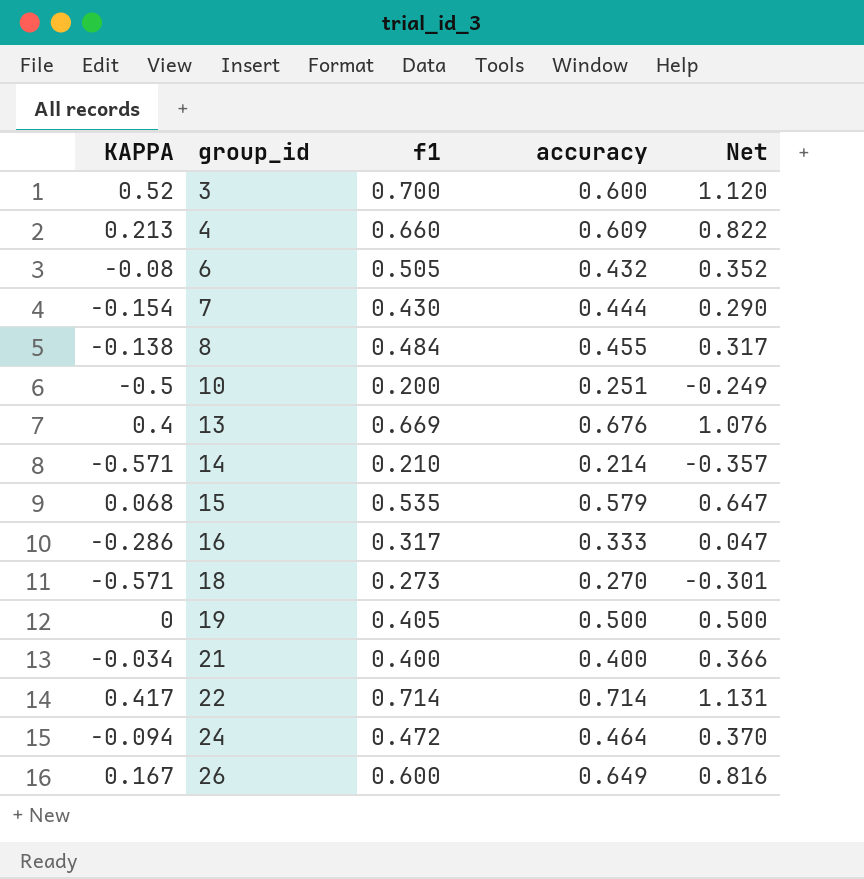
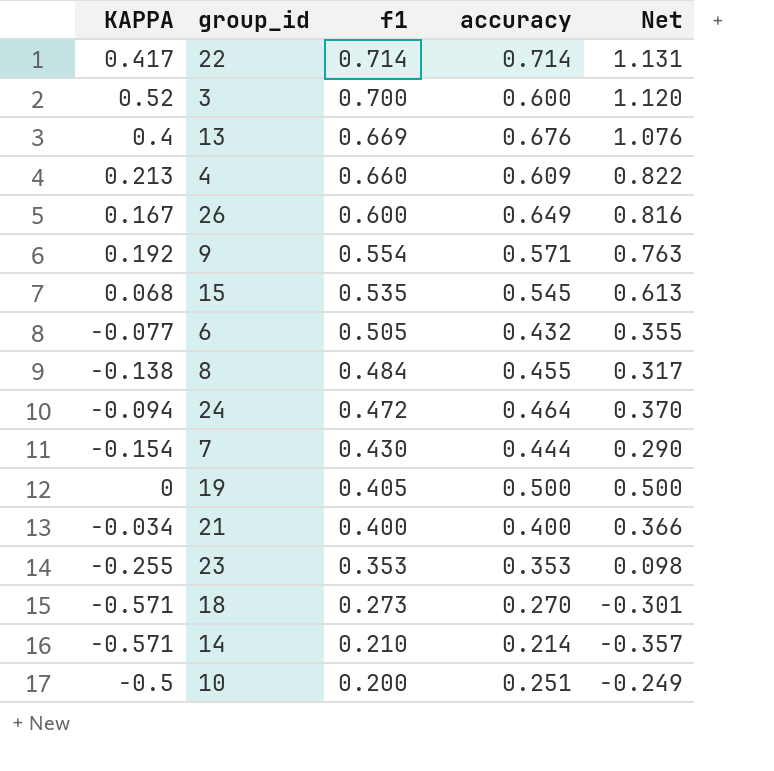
row order: group_id ascending -> f1 descending
row 16: -0.286 | 0.317 | 0.333 | 0.047 -> none
row 9: none -> 0.192 | 0.554 | 0.571 | 0.763
15 | accuracy: 0.579 -> 0.545
15 | Net: 0.647 -> 0.613
6 | KAPPA: -0.08 -> -0.077
6 | Net: 0.352 -> 0.355
row 23: none -> -0.255 | 0.353 | 0.353 | 0.098

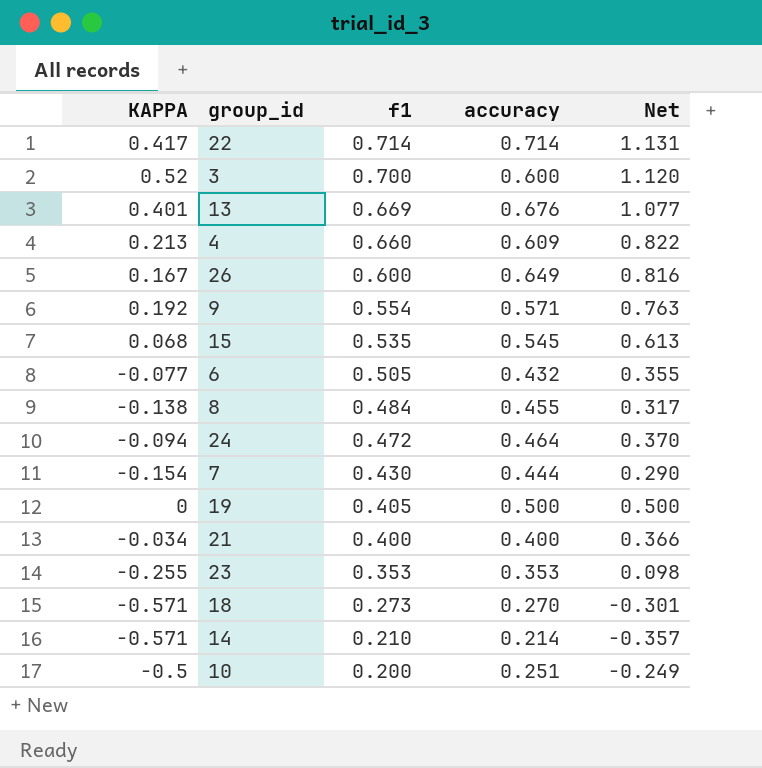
13 | KAPPA: 0.4 -> 0.401
13 | Net: 1.076 -> 1.077

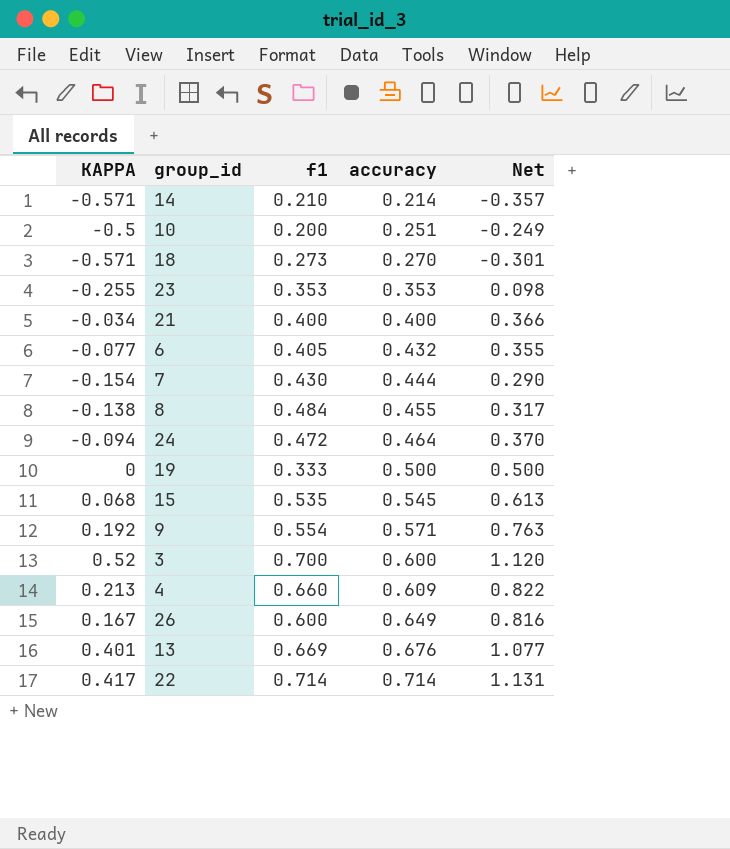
row order: f1 descending -> accuracy ascending
6 | f1: 0.505 -> 0.405
19 | f1: 0.405 -> 0.333

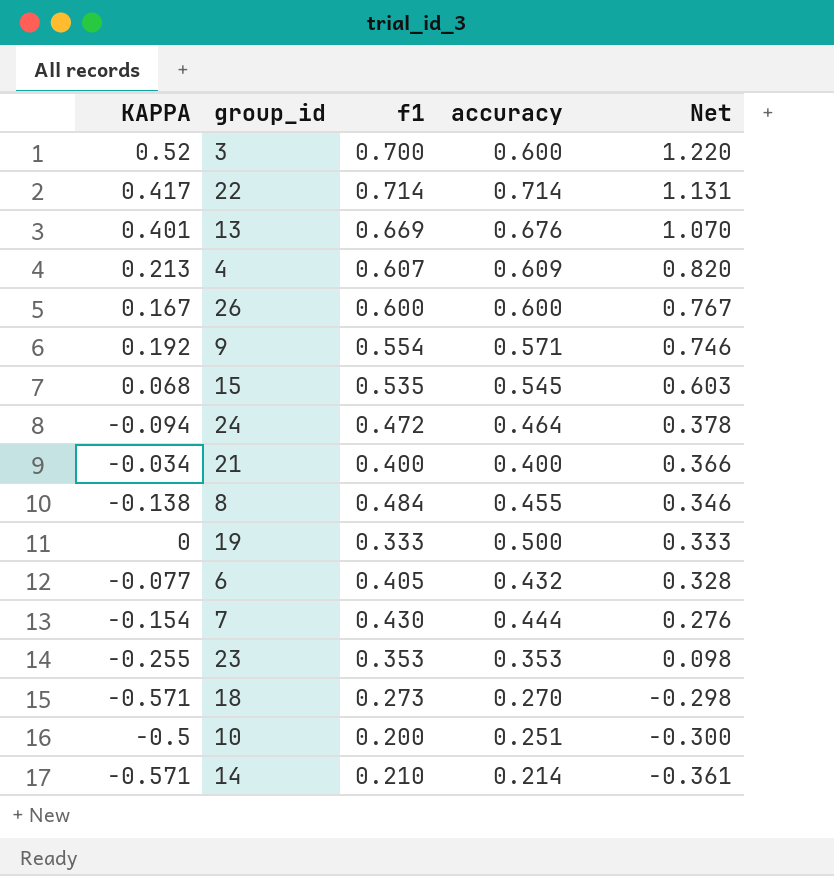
row order: accuracy ascending -> Net descending
column Net | formula: [KAPPA] + [accuracy] -> [KAPPA] + [f1]
4 | f1: 0.660 -> 0.607
26 | accuracy: 0.649 -> 0.600

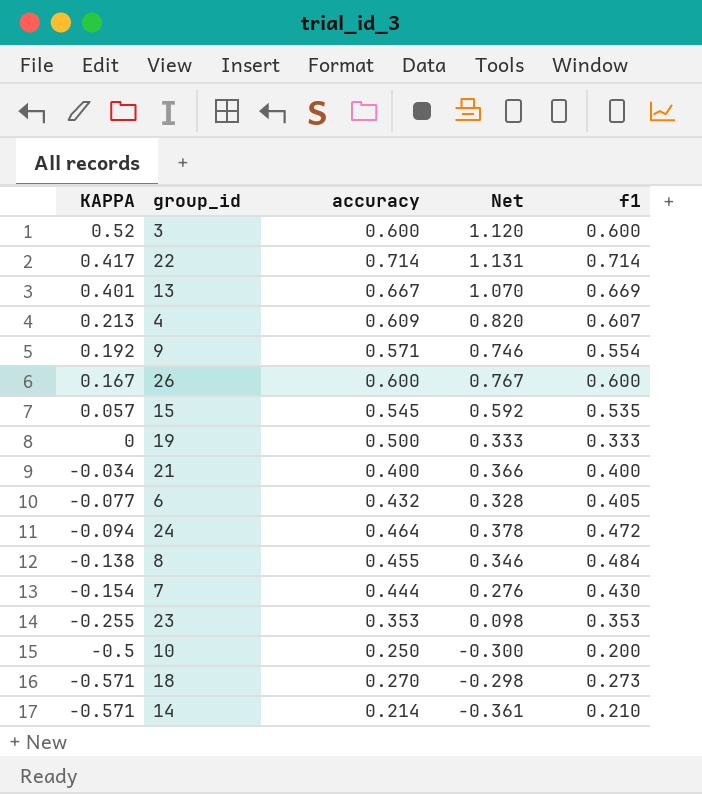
row order: Net descending -> KAPPA descending
column f1 | position: 3 -> 5
3 | Net: 1.220 -> 1.120
3 | f1: 0.700 -> 0.600
13 | accuracy: 0.676 -> 0.667
15 | KAPPA: 0.068 -> 0.057
15 | Net: 0.603 -> 0.592
10 | accuracy: 0.251 -> 0.250

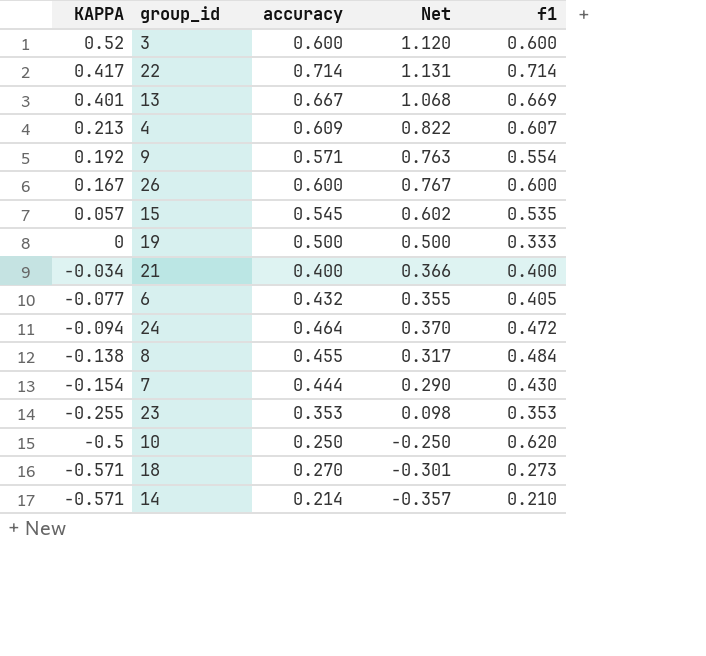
column Net | formula: [KAPPA] + [f1] -> [KAPPA] + [accuracy]
10 | f1: 0.200 -> 0.620

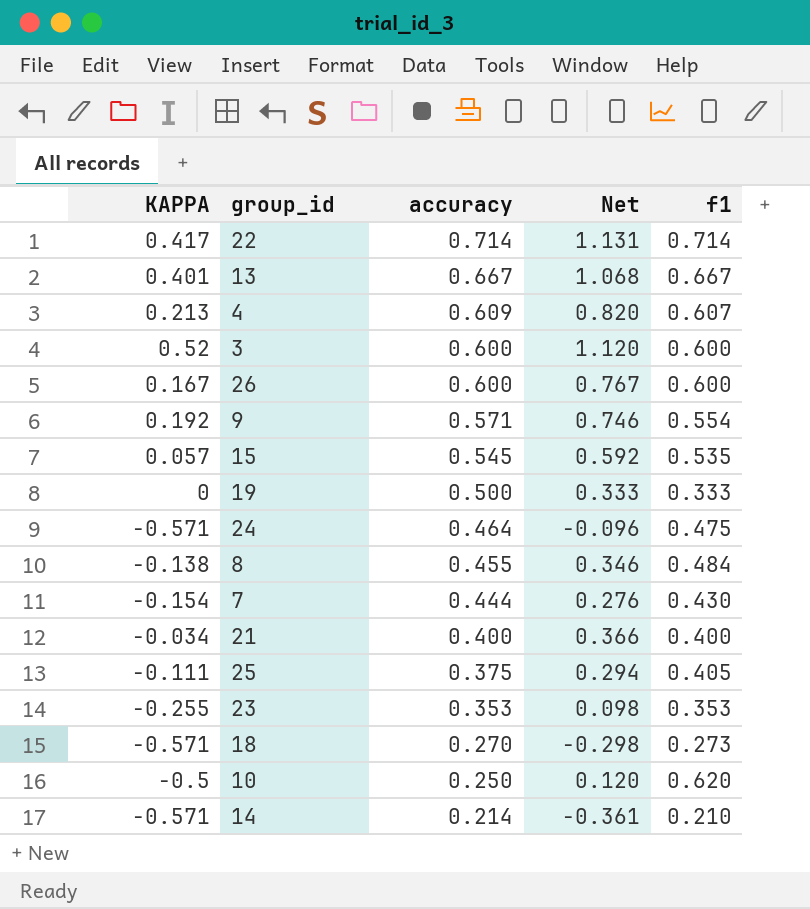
row order: KAPPA descending -> accuracy descending
column Net | formula: [KAPPA] + [accuracy] -> [KAPPA] + [f1]
row 6: -0.077 | 0.432 | 0.355 | 0.405 -> none
13 | f1: 0.669 -> 0.667
24 | KAPPA: -0.094 -> -0.571
24 | f1: 0.472 -> 0.475
row 25: none -> -0.111 | 0.375 | 0.294 | 0.405

